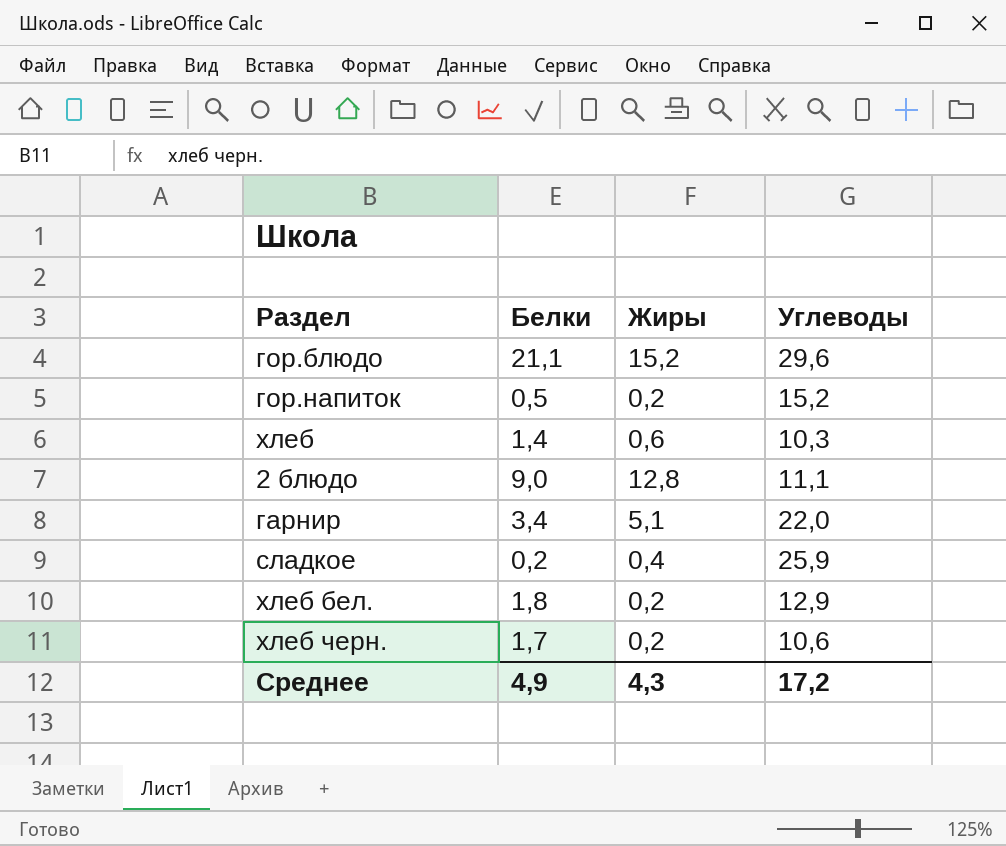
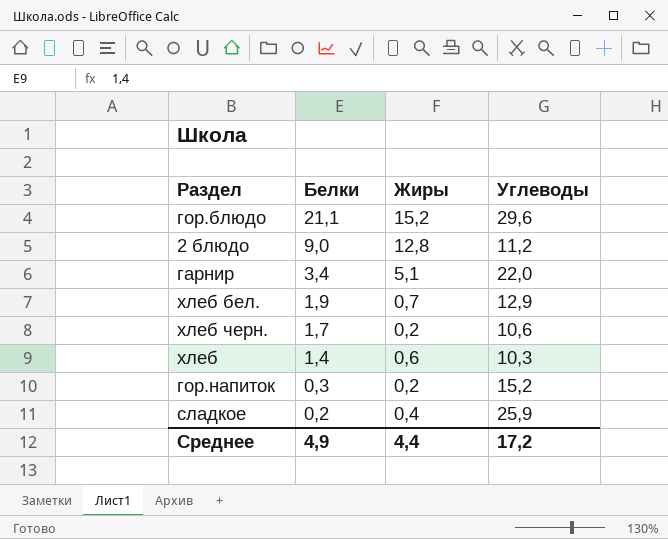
row order: none -> Белки descending
2 блюдо | Углеводы: 11,1 -> 11,2
хлеб бел. | Белки: 1,8 -> 1,9
хлеб бел. | Жиры: 0,2 -> 0,7
гор.напиток | Белки: 0,5 -> 0,3
Среднее | Жиры: 4,3 -> 4,4

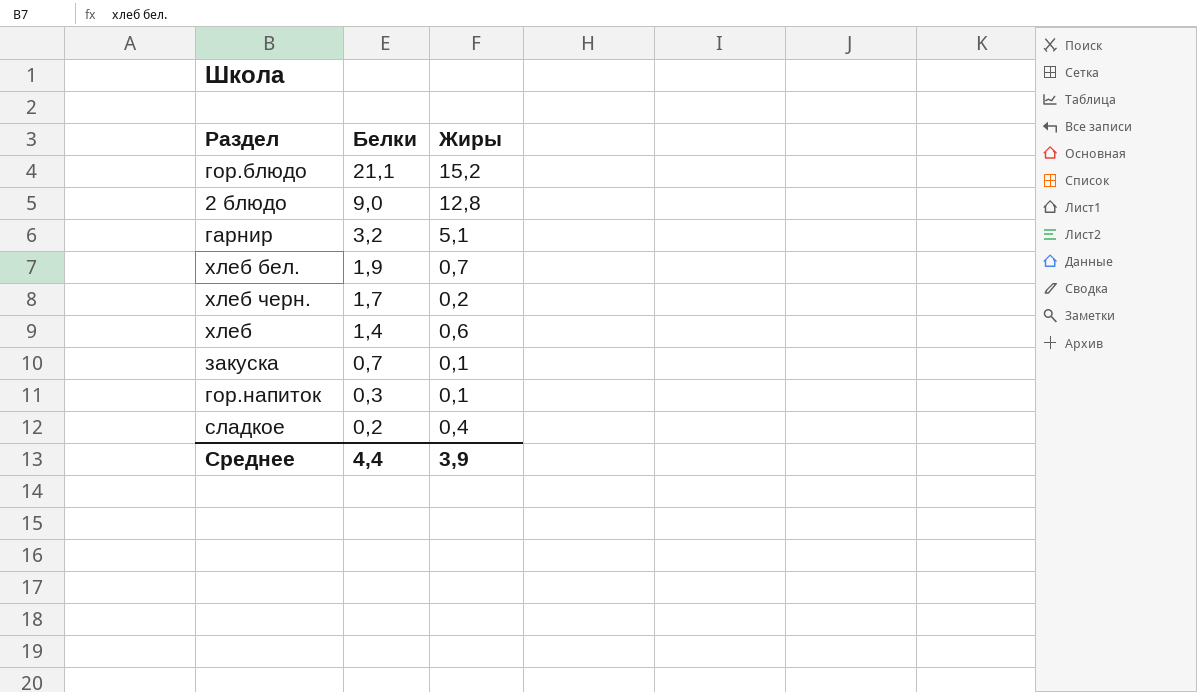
column Углеводы | position: 4 -> none
гарнир | Белки: 3,4 -> 3,2
row закуска: none -> 0,7 | 0,1
гор.напиток | Жиры: 0,2 -> 0,1
Среднее | Белки: 4,9 -> 4,4
Среднее | Жиры: 4,4 -> 3,9

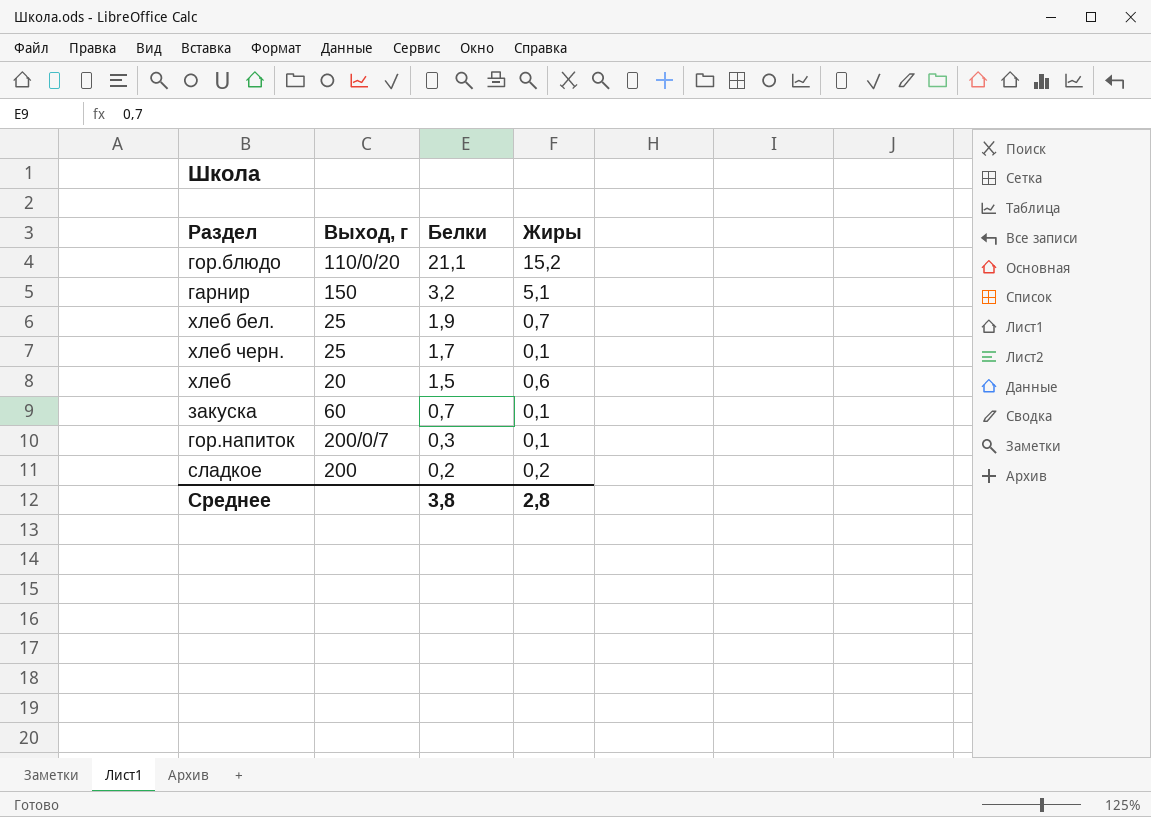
column Выход, г | position: none -> 2
row 2 блюдо: 9,0 | 12,8 -> none
хлеб черн. | Жиры: 0,2 -> 0,1
хлеб | Белки: 1,4 -> 1,5
сладкое | Жиры: 0,4 -> 0,2
Среднее | Белки: 4,4 -> 3,8
Среднее | Жиры: 3,9 -> 2,8

